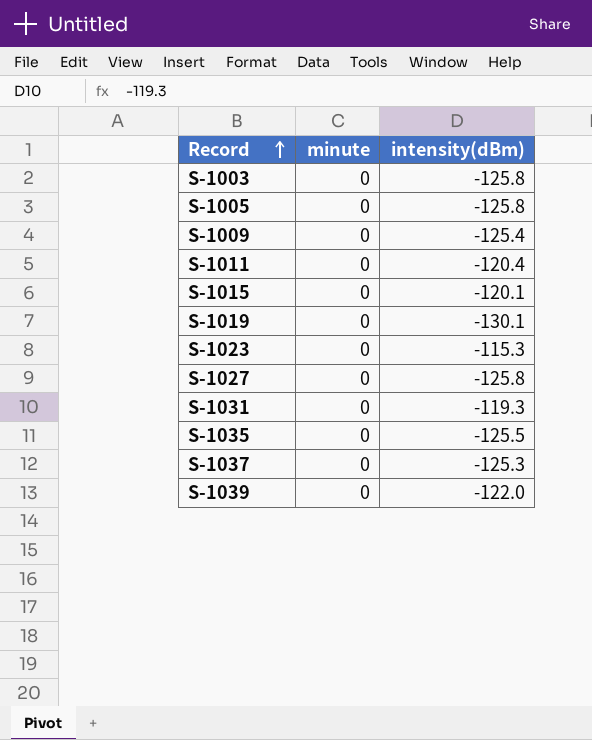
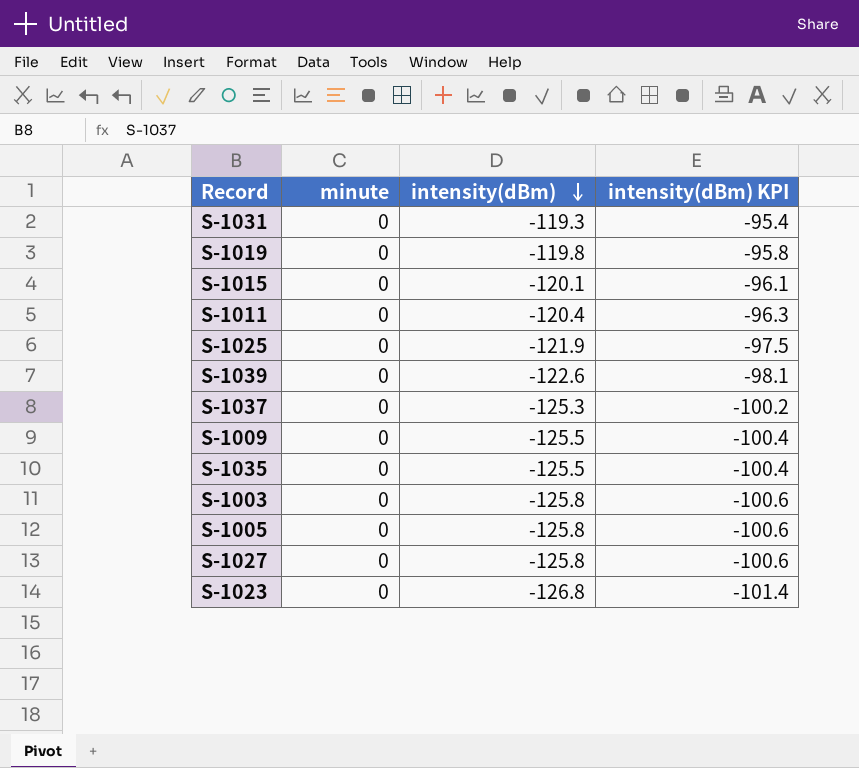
row order: Record ascending -> intensity(dBm) descending
column intensity(dBm) KPI | formula: none -> [intensity(dBm)] * 0.8
S-1019 | intensity(dBm): -130.1 -> -119.8
row S-1025: none -> 0 | -121.9 | -97.5
S-1039 | intensity(dBm): -122.0 -> -122.6
S-1009 | intensity(dBm): -125.4 -> -125.5
S-1023 | intensity(dBm): -115.3 -> -126.8

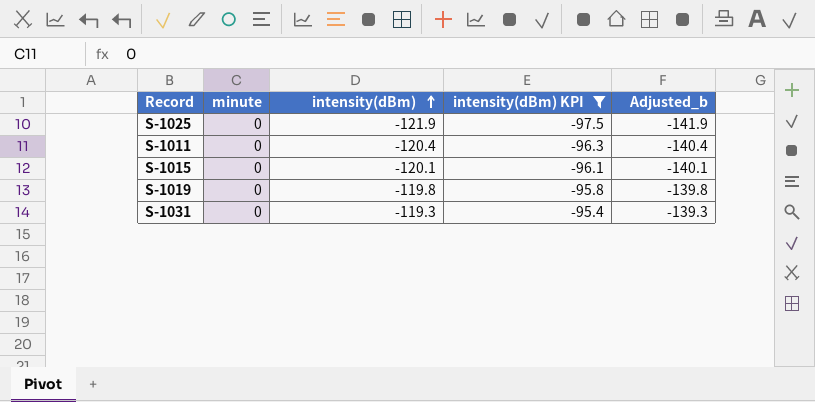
filter: none -> intensity(dBm) KPI >= -97.5
row order: intensity(dBm) descending -> intensity(dBm) ascending
column Adjusted_b | formula: none -> [intensity(dBm)] - 20

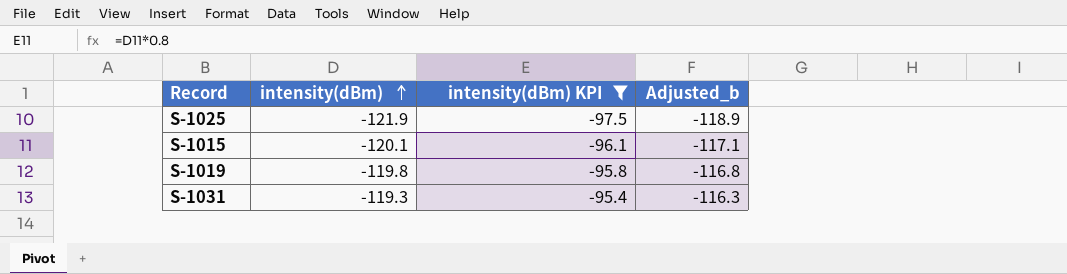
column minute | position: 2 -> none
column Adjusted_b | formula: [intensity(dBm)] - 20 -> [intensity(dBm)] + 3
row S-1011: 0 | -120.4 | -96.3 | -140.4 -> none

